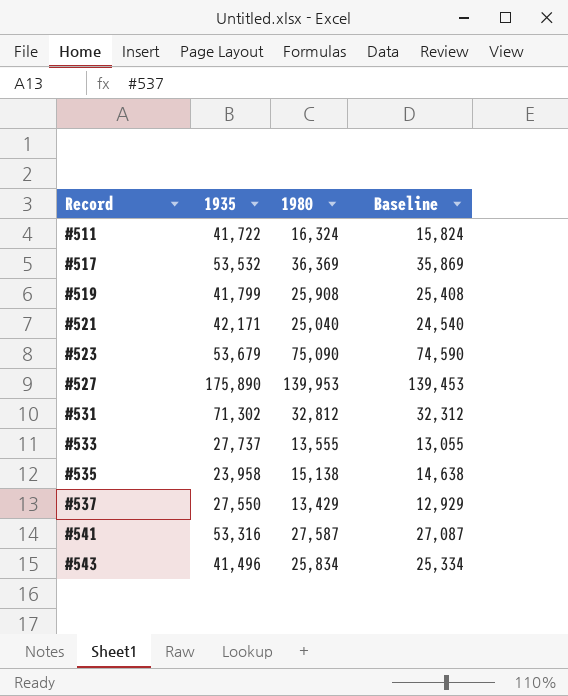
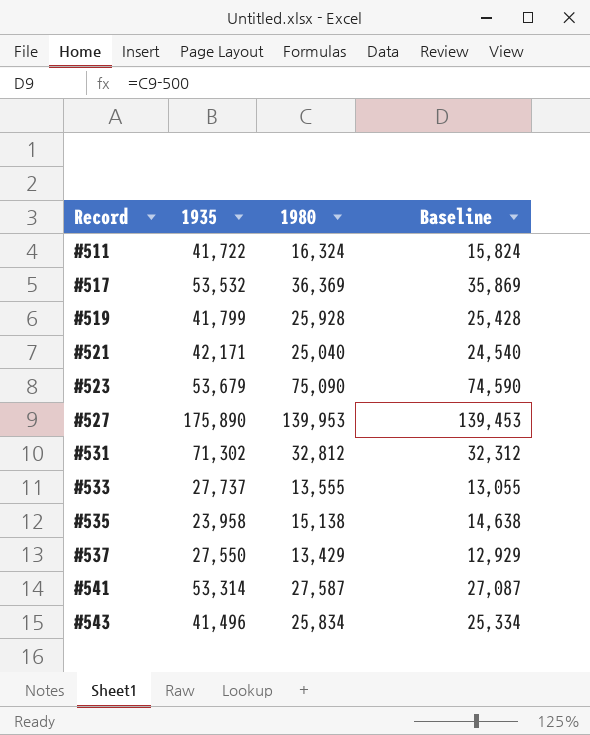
#519 | 1980: 25,908 -> 25,928
#519 | Baseline: 25,408 -> 25,428
#541 | 1935: 53,316 -> 53,314

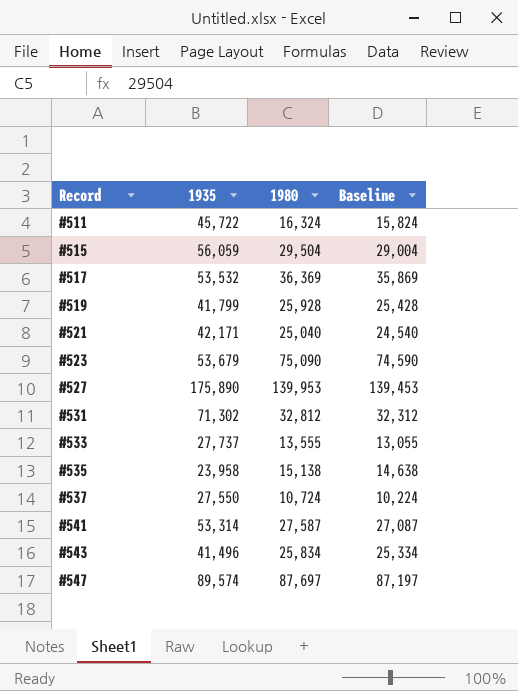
#511 | 1935: 41,722 -> 45,722
row #515: none -> 56,059 | 29,504 | 29,004
#537 | 1980: 13,429 -> 10,724
#537 | Baseline: 12,929 -> 10,224
row #547: none -> 89,574 | 87,697 | 87,197

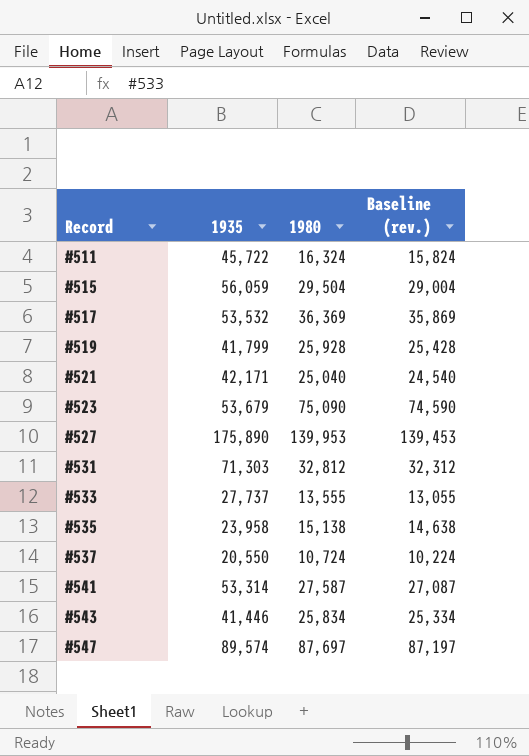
column name: Baseline -> Baseline (rev.)
#531 | 1935: 71,302 -> 71,303
#537 | 1935: 27,550 -> 20,550
#543 | 1935: 41,496 -> 41,446

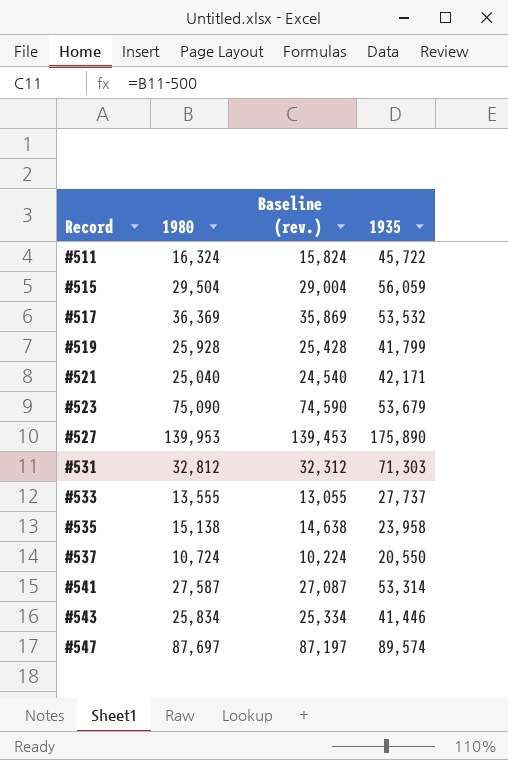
column 1935 | position: 2 -> 4

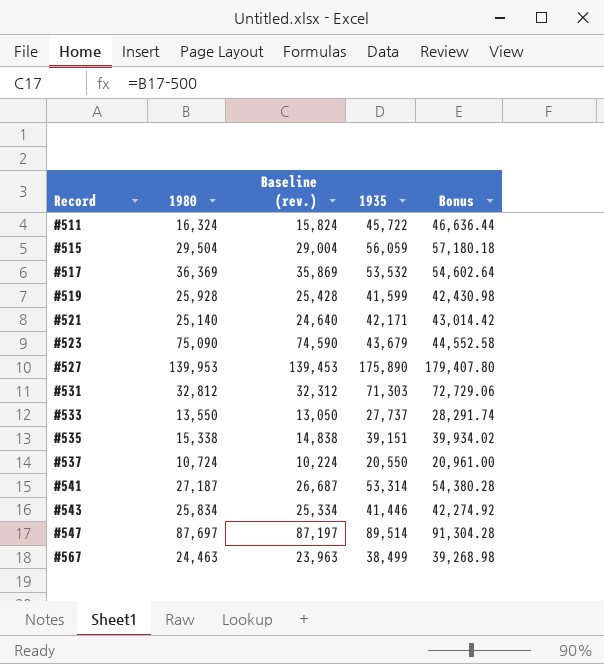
column Bonus | formula: none -> [1935] * 1.02
#519 | 1935: 41,799 -> 41,599
#521 | 1980: 25,040 -> 25,140
#521 | Baseline (rev.): 24,540 -> 24,640
#523 | 1935: 53,679 -> 43,679
#533 | 1980: 13,555 -> 13,550
#533 | Baseline (rev.): 13,055 -> 13,050
#535 | 1980: 15,138 -> 15,338
#535 | Baseline (rev.): 14,638 -> 14,838
#535 | 1935: 23,958 -> 39,151
#541 | 1980: 27,587 -> 27,187
#541 | Baseline (rev.): 27,087 -> 26,687
#547 | 1935: 89,574 -> 89,514
row #567: none -> 24,463 | 23,963 | 38,499 | 39,268.98

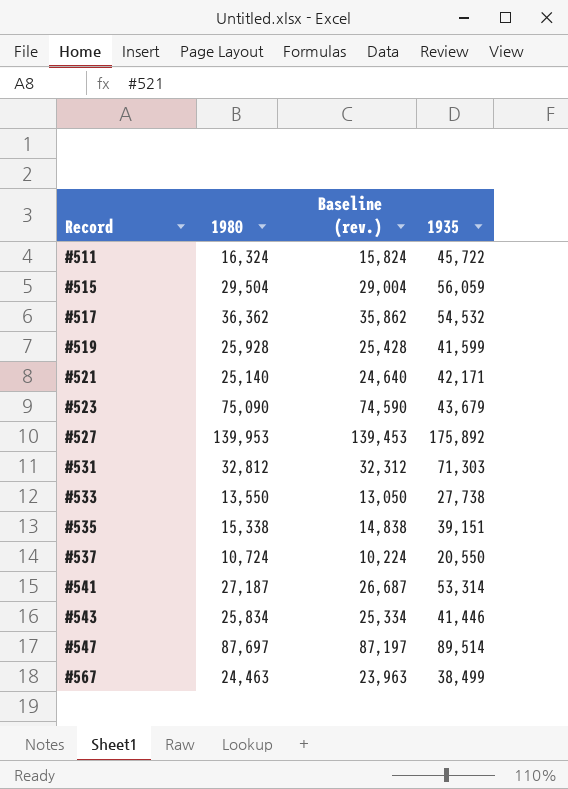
column Bonus | formula: [1935] * 1.02 -> none
#517 | 1980: 36,369 -> 36,362
#517 | Baseline (rev.): 35,869 -> 35,862
#517 | 1935: 53,532 -> 54,532
#527 | 1935: 175,890 -> 175,892
#533 | 1935: 27,737 -> 27,738

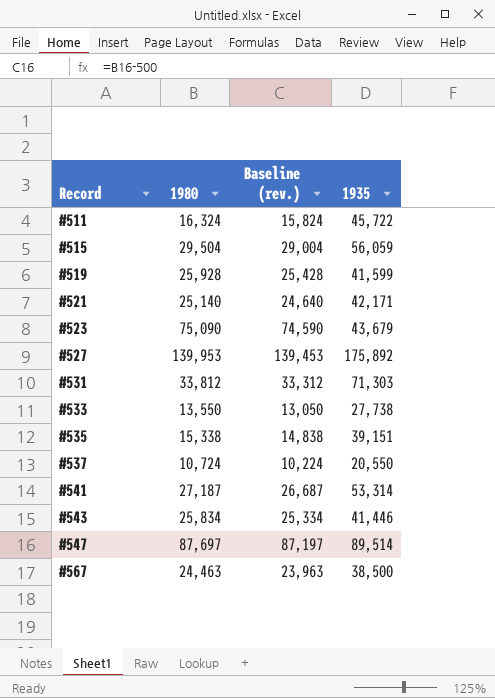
row #517: 36,362 | 35,862 | 54,532 -> none
#531 | 1980: 32,812 -> 33,812
#531 | Baseline (rev.): 32,312 -> 33,312
#567 | 1935: 38,499 -> 38,500

